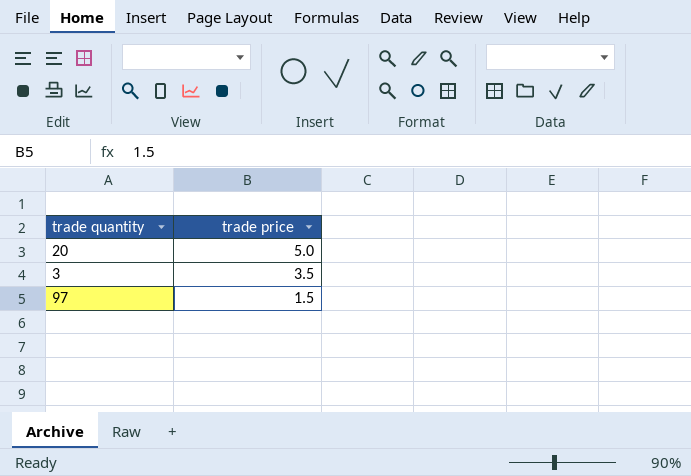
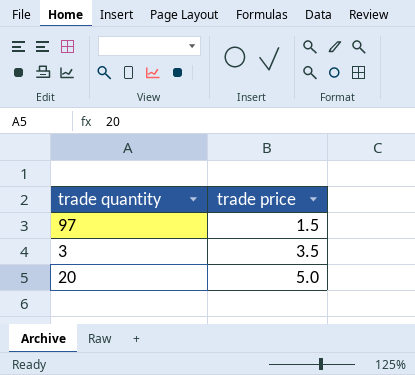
row order: trade price descending -> trade price ascending

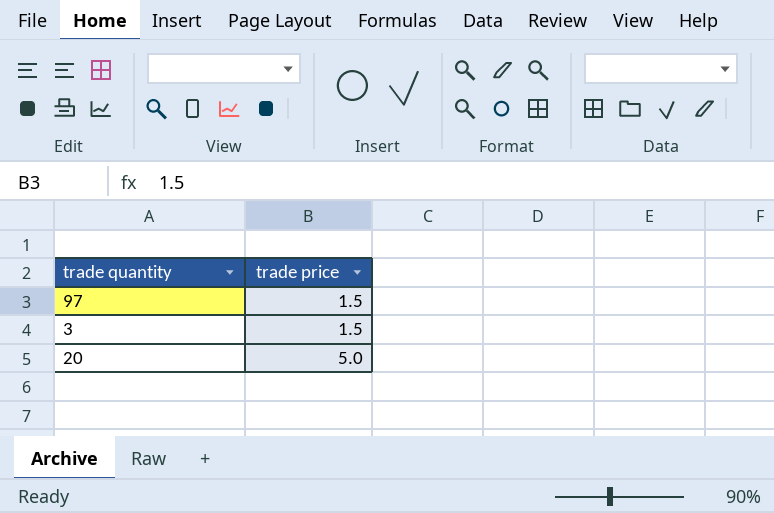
3 | trade price: 3.5 -> 1.5

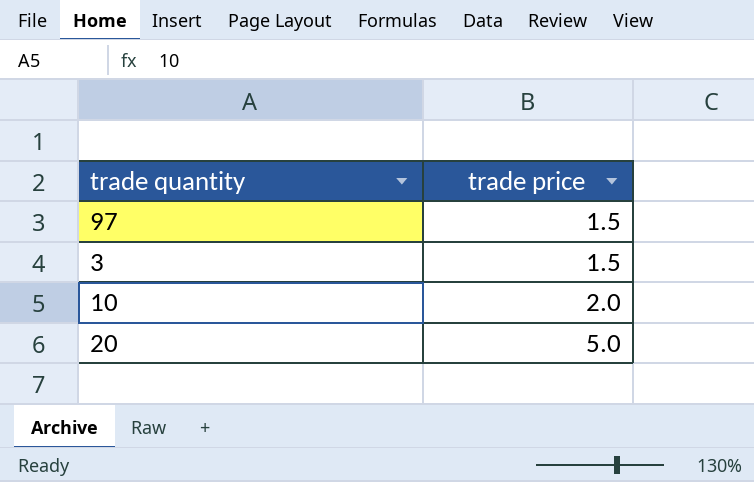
row 10: none -> 2.0

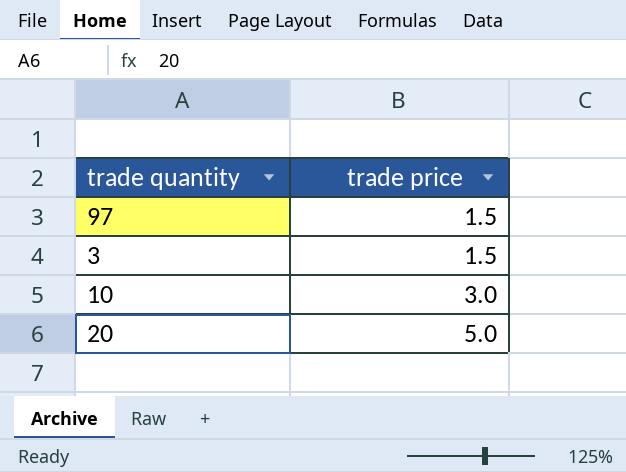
10 | trade price: 2.0 -> 3.0

